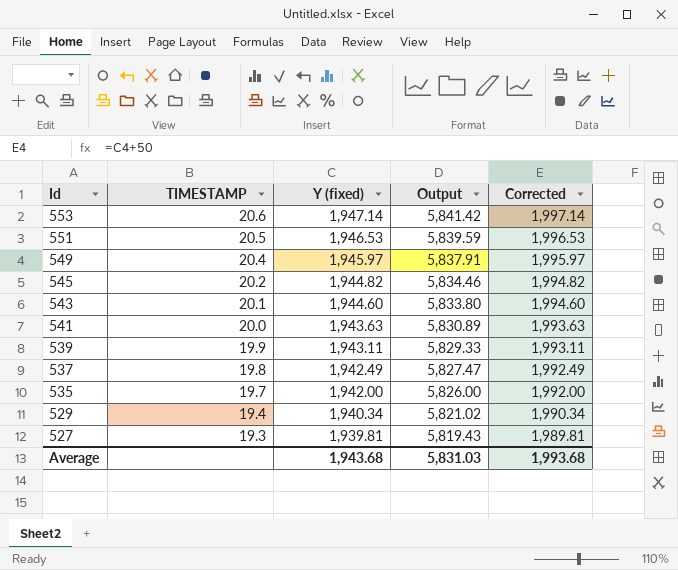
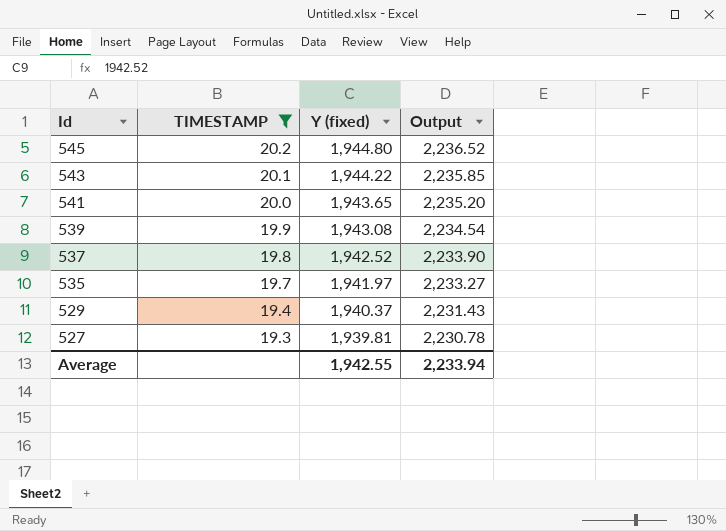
filter: none -> TIMESTAMP <= 20.2
column Corrected | formula: [Y (fixed)] + 50 -> none
column Output | formula: [Y (fixed)] * 3 -> [Y (fixed)] * 1.15
545 | Y (fixed): 1,944.82 -> 1,944.80
543 | Y (fixed): 1,944.60 -> 1,944.22
541 | Y (fixed): 1,943.63 -> 1,943.65
539 | Y (fixed): 1,943.11 -> 1,943.08
537 | Y (fixed): 1,942.49 -> 1,942.52
535 | Y (fixed): 1,942.00 -> 1,941.97
529 | Y (fixed): 1,940.34 -> 1,940.37
Average | Y (fixed): 1,943.68 -> 1,942.55
Average | Output: 5,831.03 -> 2,233.94

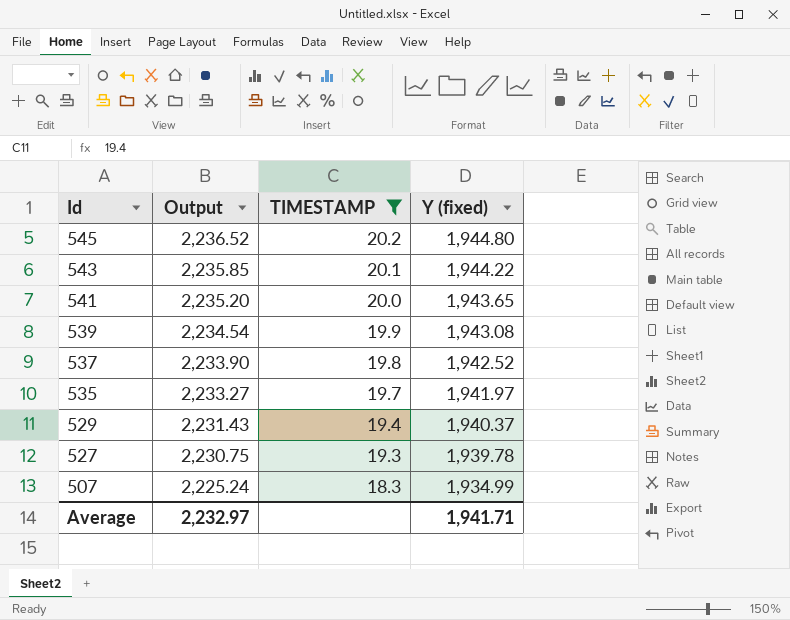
column Output | position: 4 -> 2
527 | Output: 2,230.78 -> 2,230.75
527 | Y (fixed): 1,939.81 -> 1,939.78
row 507: none -> 2,225.24 | 18.3 | 1,934.99
Average | Output: 2,233.94 -> 2,232.97
Average | Y (fixed): 1,942.55 -> 1,941.71

